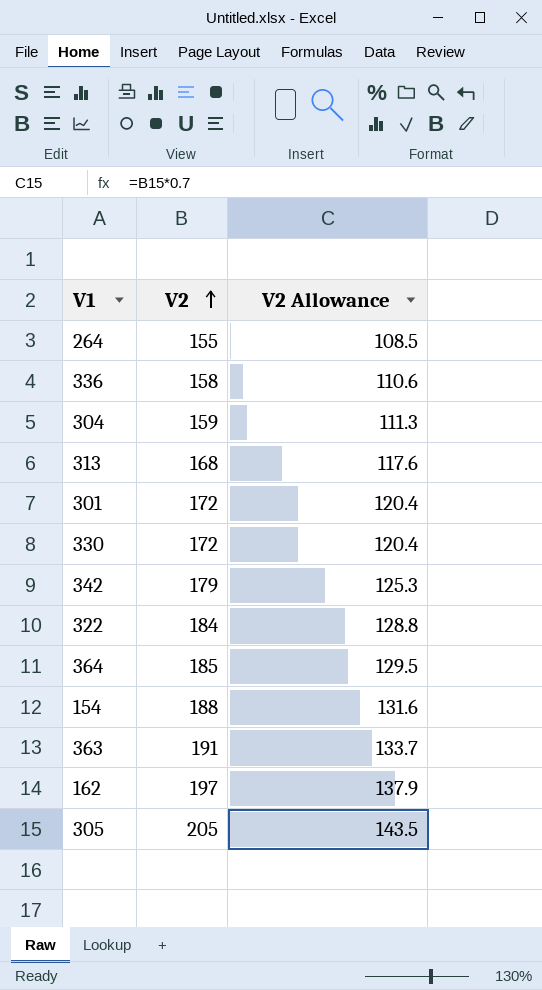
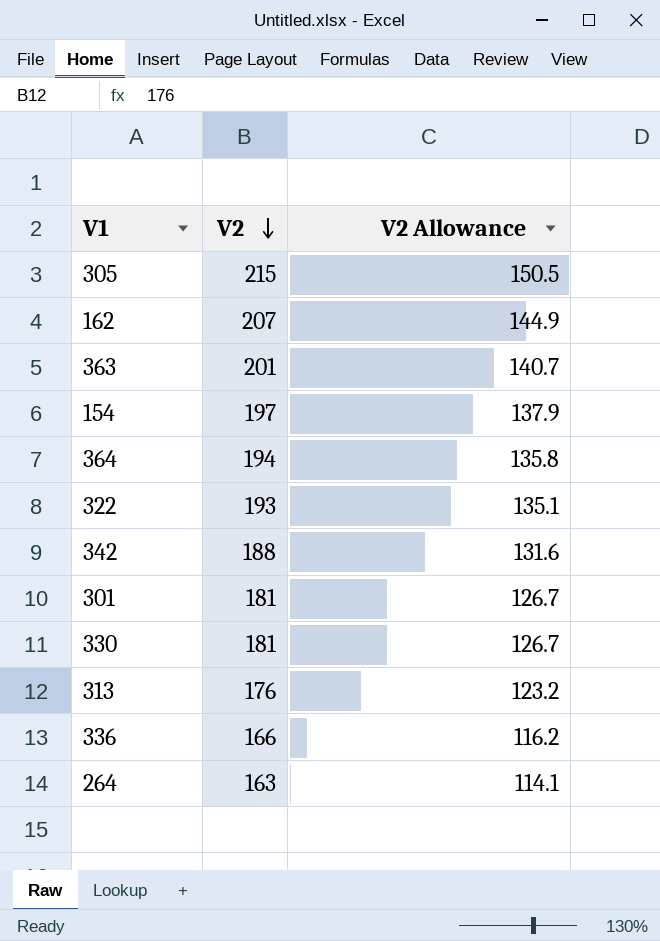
row order: V2 ascending -> V2 descending
row 304: 159 | 111.3 -> none
305 | V2: 205 -> 215
305 | V2 Allowance: 143.5 -> 150.5
162 | V2: 197 -> 207
162 | V2 Allowance: 137.9 -> 144.9
363 | V2: 191 -> 201
363 | V2 Allowance: 133.7 -> 140.7
154 | V2: 188 -> 197
154 | V2 Allowance: 131.6 -> 137.9
364 | V2: 185 -> 194
364 | V2 Allowance: 129.5 -> 135.8
322 | V2: 184 -> 193
322 | V2 Allowance: 128.8 -> 135.1
342 | V2: 179 -> 188
342 | V2 Allowance: 125.3 -> 131.6
301 | V2: 172 -> 181
301 | V2 Allowance: 120.4 -> 126.7
330 | V2: 172 -> 181
330 | V2 Allowance: 120.4 -> 126.7
313 | V2: 168 -> 176
313 | V2 Allowance: 117.6 -> 123.2
336 | V2: 158 -> 166
336 | V2 Allowance: 110.6 -> 116.2
264 | V2: 155 -> 163
264 | V2 Allowance: 108.5 -> 114.1

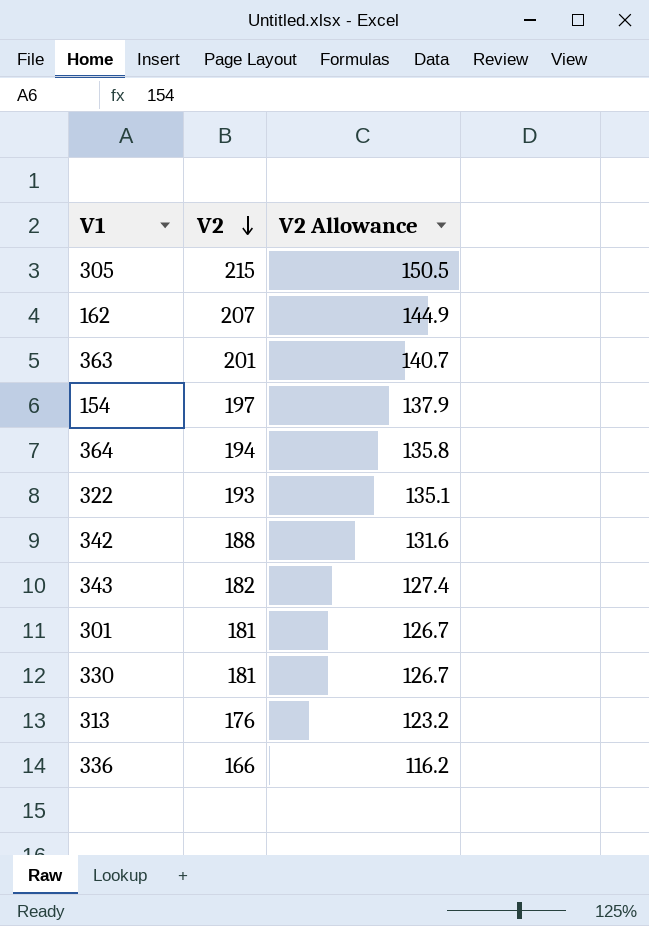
row 264: 163 | 114.1 -> none
row 343: none -> 182 | 127.4

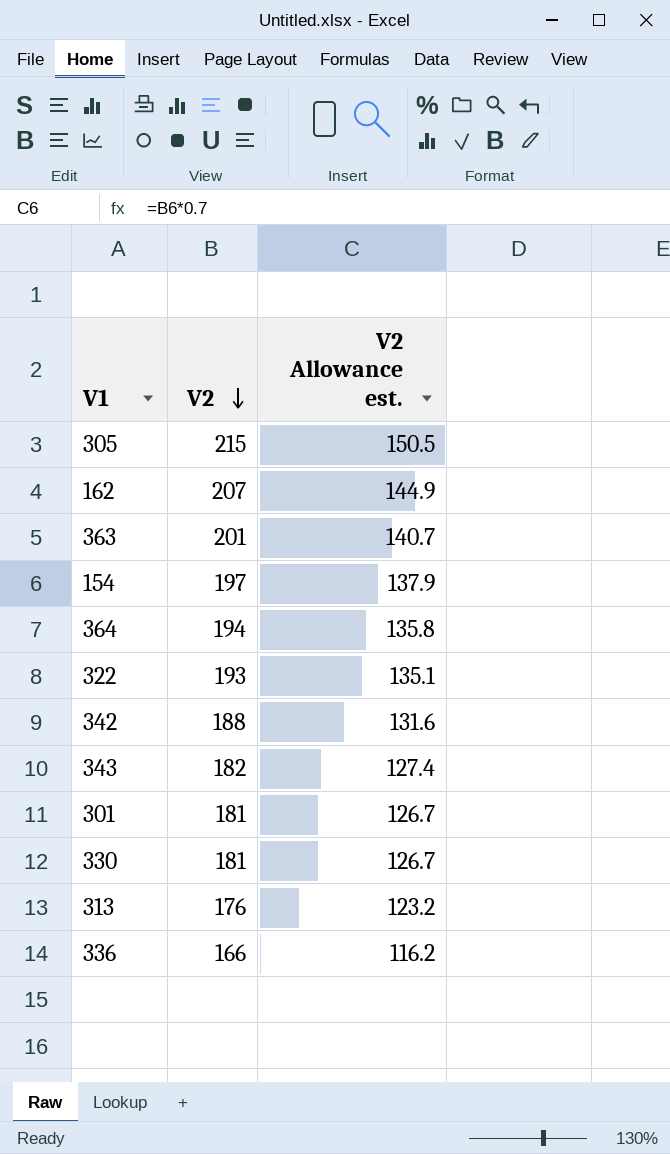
column name: V2 Allowance -> V2 Allowance est.

